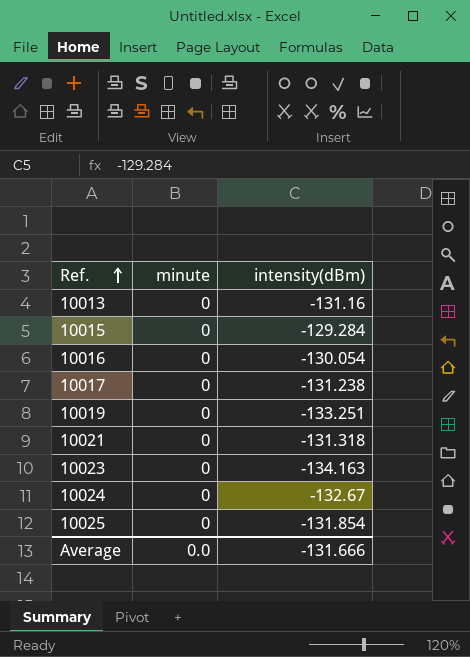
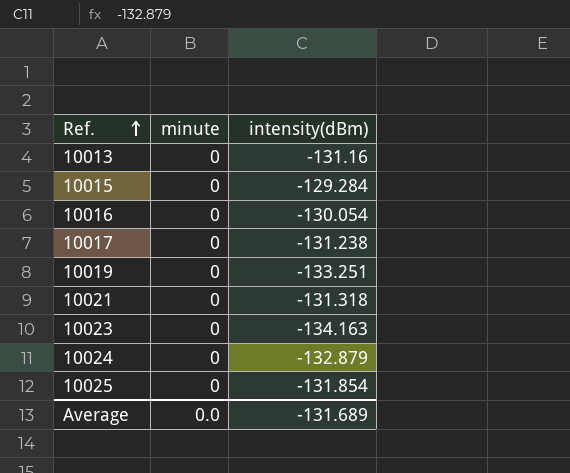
10024 | intensity(dBm): -132.67 -> -132.879
Average | intensity(dBm): -131.666 -> -131.689

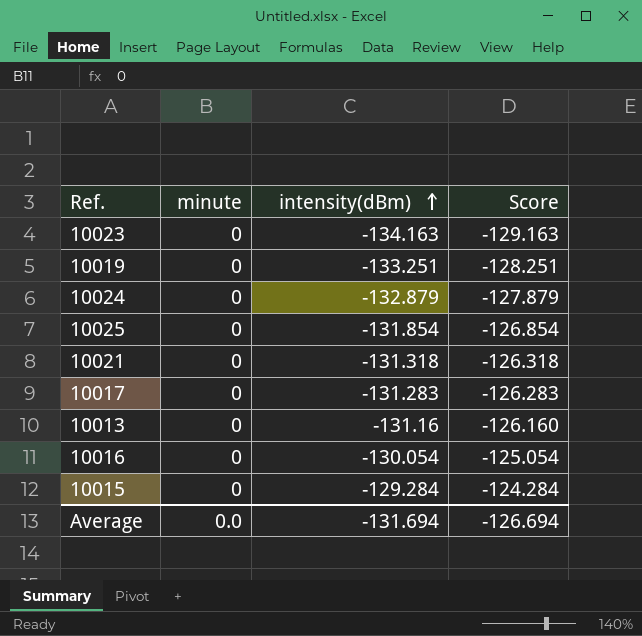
row order: Ref. ascending -> intensity(dBm) ascending
column Score | formula: none -> [intensity(dBm)] + 5
10017 | intensity(dBm): -131.238 -> -131.283
Average | intensity(dBm): -131.689 -> -131.694

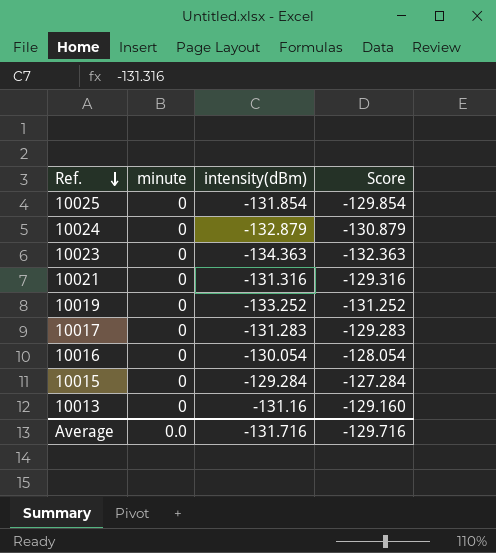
row order: intensity(dBm) ascending -> Ref. descending
column Score | formula: [intensity(dBm)] + 5 -> [intensity(dBm)] + 2
10023 | intensity(dBm): -134.163 -> -134.363
10021 | intensity(dBm): -131.318 -> -131.316
10019 | intensity(dBm): -133.251 -> -133.252
Average | intensity(dBm): -131.694 -> -131.716
Average | Score: -126.694 -> -129.716

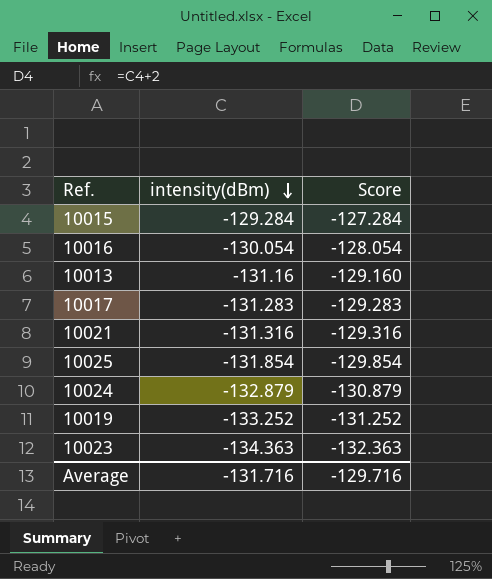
row order: Ref. descending -> intensity(dBm) descending
column minute | position: 2 -> none

